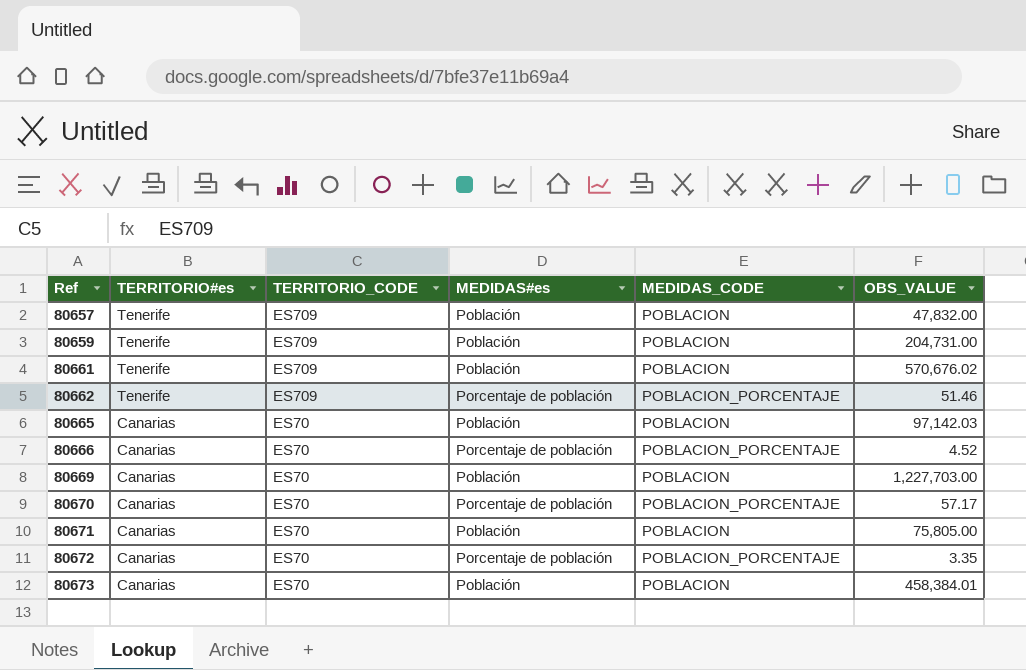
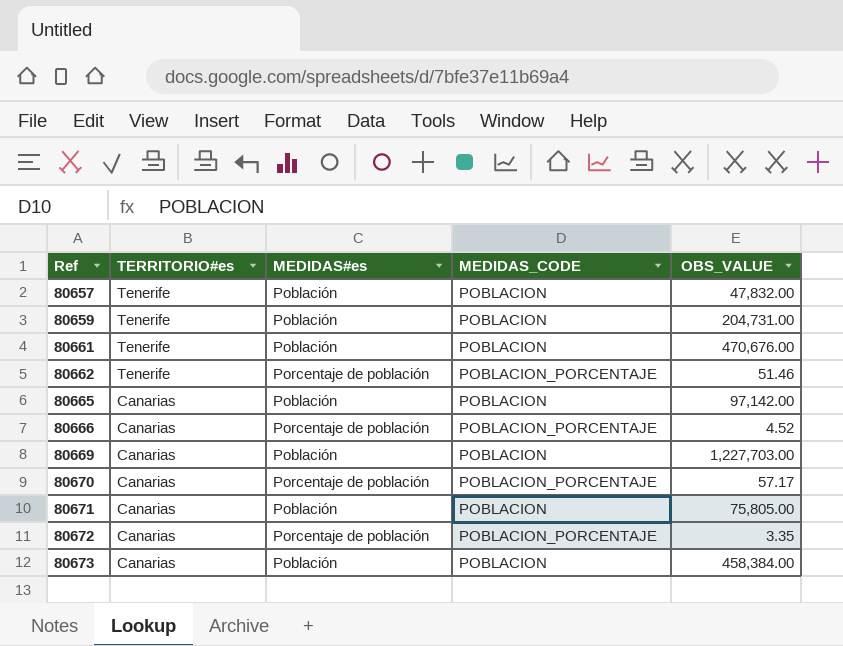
column TERRITORIO_CODE | position: 3 -> none
80661 | OBS_VALUE: 570,676.02 -> 470,676.00
80665 | OBS_VALUE: 97,142.03 -> 97,142.00
80673 | OBS_VALUE: 458,384.01 -> 458,384.00

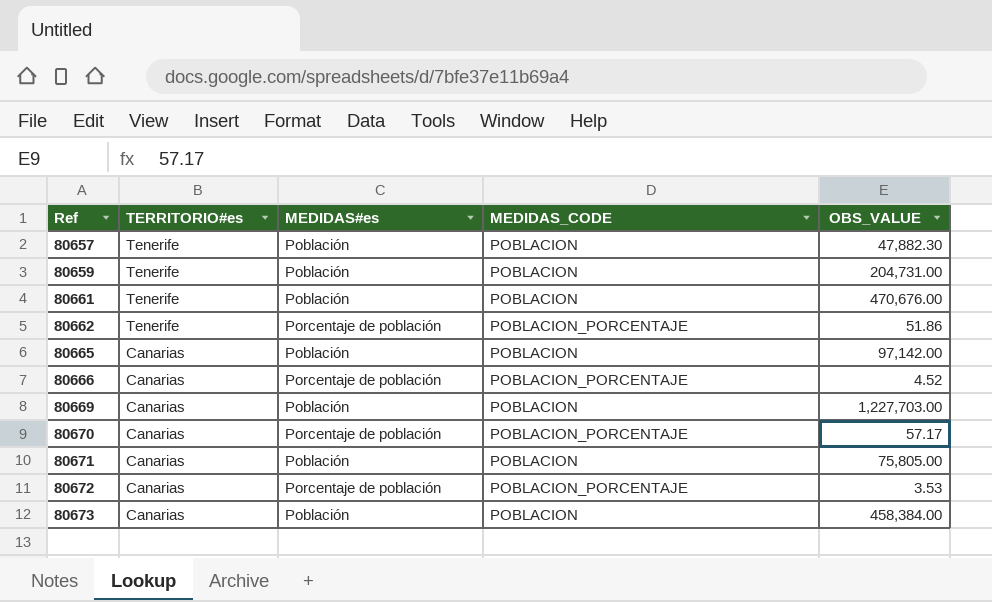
80657 | OBS_VALUE: 47,832.00 -> 47,882.30
80662 | OBS_VALUE: 51.46 -> 51.86
80672 | OBS_VALUE: 3.35 -> 3.53

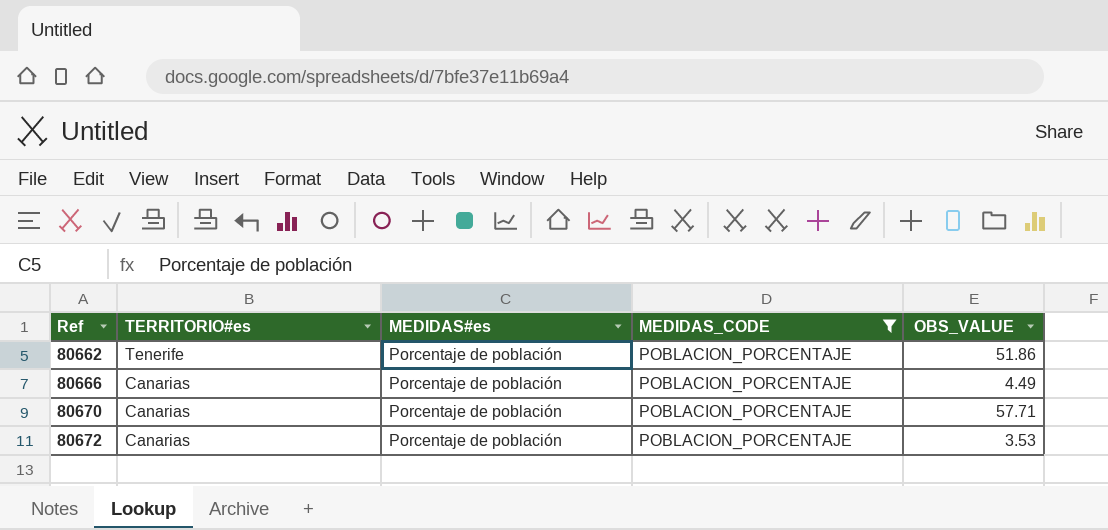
filter: none -> MEDIDAS_CODE = POBLACION_PORCENTAJE
80666 | OBS_VALUE: 4.52 -> 4.49
80670 | OBS_VALUE: 57.17 -> 57.71

